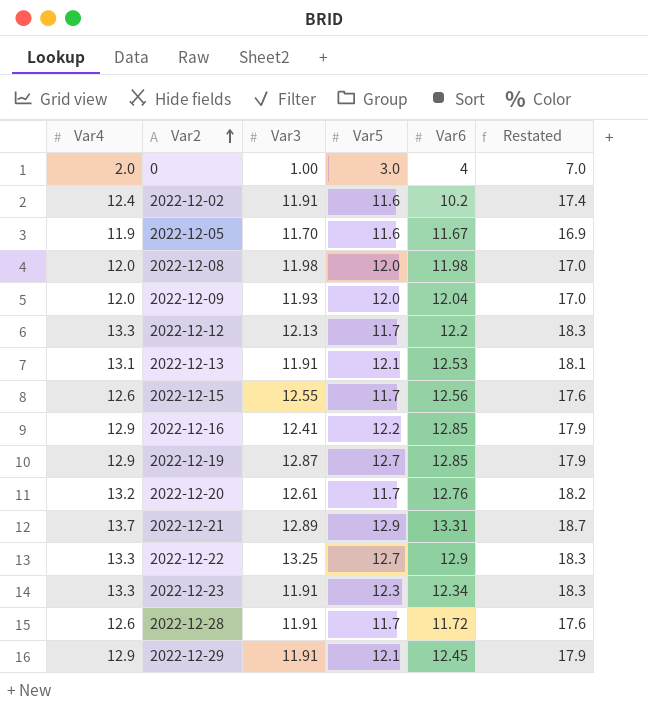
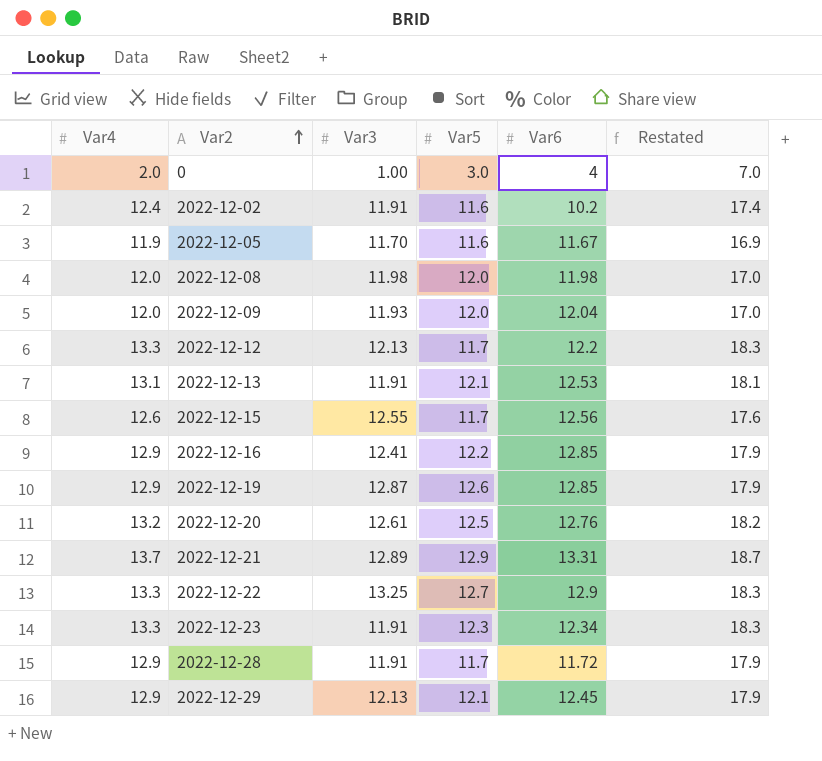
2022-12-19 | Var5: 12.7 -> 12.6
2022-12-20 | Var5: 11.7 -> 12.5
2022-12-28 | Var4: 12.6 -> 12.9
2022-12-28 | Restated: 17.6 -> 17.9
2022-12-29 | Var3: 11.91 -> 12.13

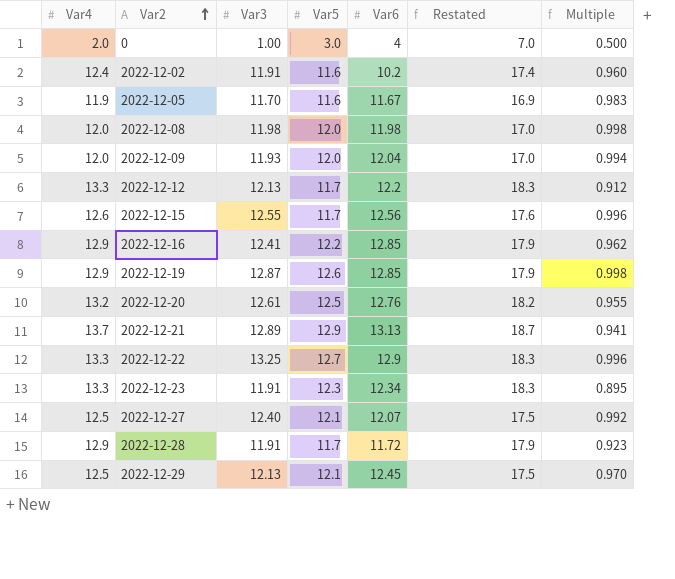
column Multiple | formula: none -> [Var3] / [Var4]
row 2022-12-13: 13.1 | 11.91 | 12.1 | 12.53 | 18.1 -> none
2022-12-21 | Var6: 13.31 -> 13.13
row 2022-12-27: none -> 12.5 | 12.40 | 12.1 | 12.07 | 17.5 | 0.992
2022-12-29 | Var4: 12.9 -> 12.5
2022-12-29 | Restated: 17.9 -> 17.5

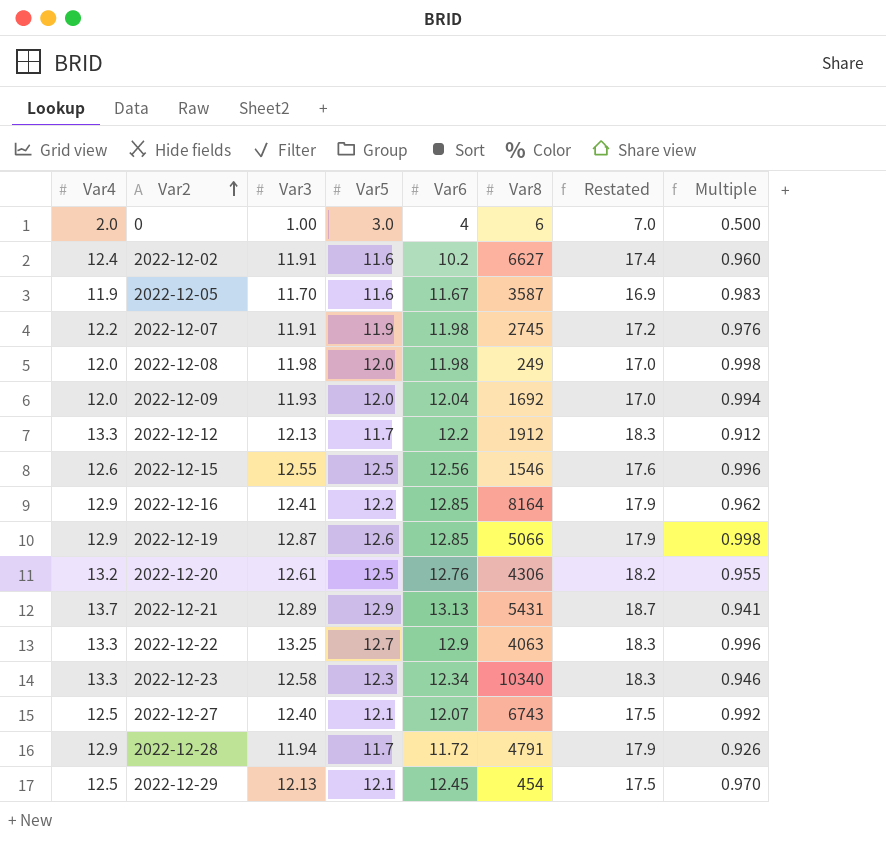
column Var8 | position: none -> 6
row 2022-12-07: none -> 12.2 | 11.91 | 11.9 | 11.98 | 2745 | 17.2 | 0.976
2022-12-15 | Var5: 11.7 -> 12.5
2022-12-23 | Var3: 11.91 -> 12.58
2022-12-23 | Multiple: 0.895 -> 0.946
2022-12-28 | Var3: 11.91 -> 11.94
2022-12-28 | Multiple: 0.923 -> 0.926

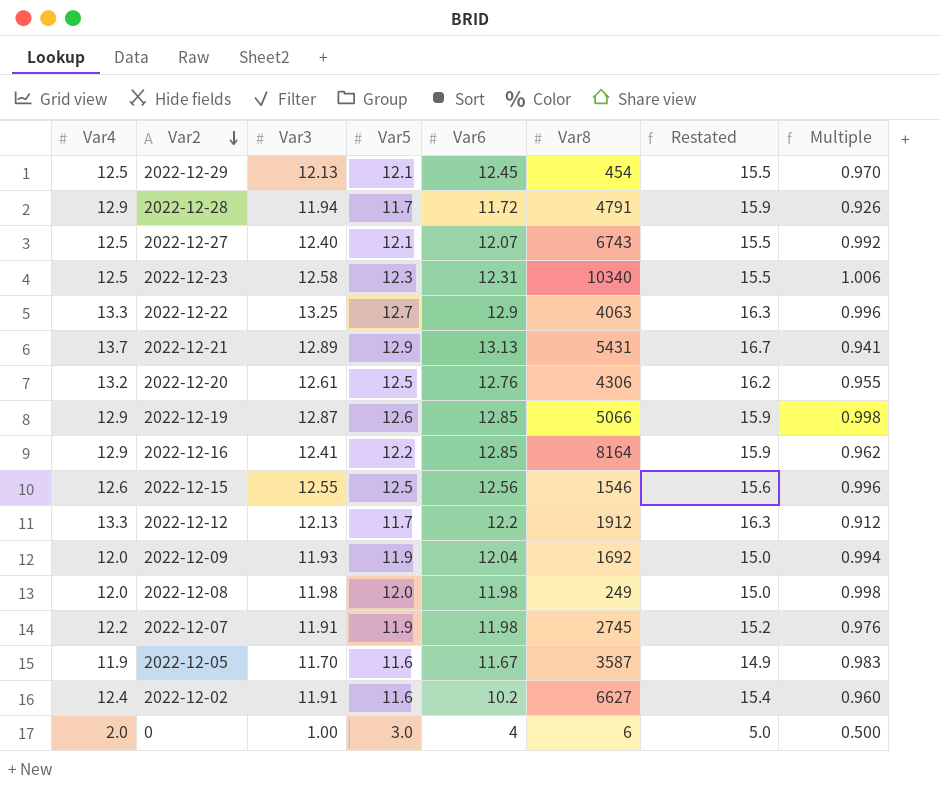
row order: Var2 ascending -> Var2 descending
column Restated | formula: [Var4] + 5 -> [Var4] + 3
2022-12-23 | Var4: 13.3 -> 12.5
2022-12-23 | Var6: 12.34 -> 12.31
2022-12-23 | Multiple: 0.946 -> 1.006
2022-12-09 | Var5: 12.0 -> 11.9

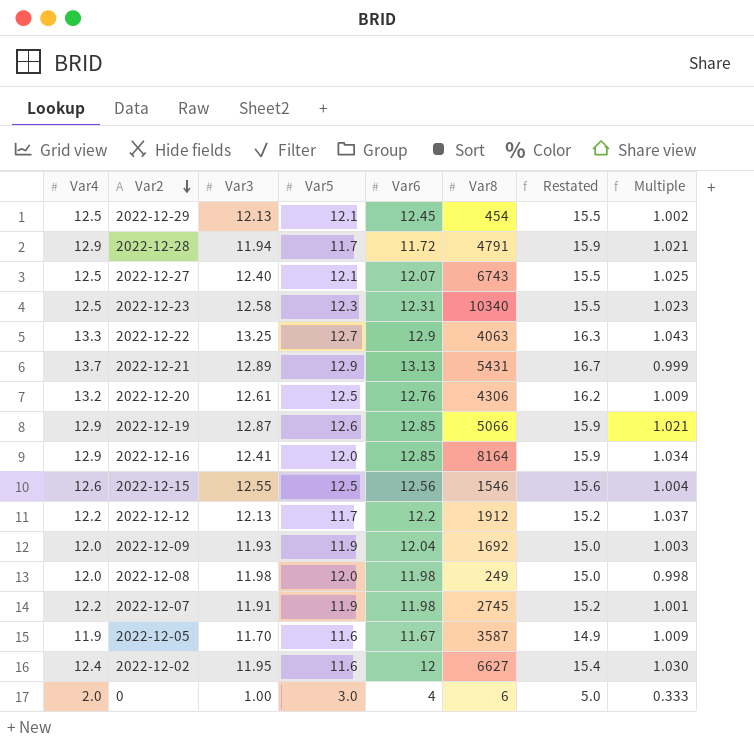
column Multiple | formula: [Var3] / [Var4] -> [Var3] / [Var5]
2022-12-16 | Var5: 12.2 -> 12.0
2022-12-12 | Var4: 13.3 -> 12.2
2022-12-12 | Restated: 16.3 -> 15.2
2022-12-02 | Var3: 11.91 -> 11.95
2022-12-02 | Var6: 10.2 -> 12

